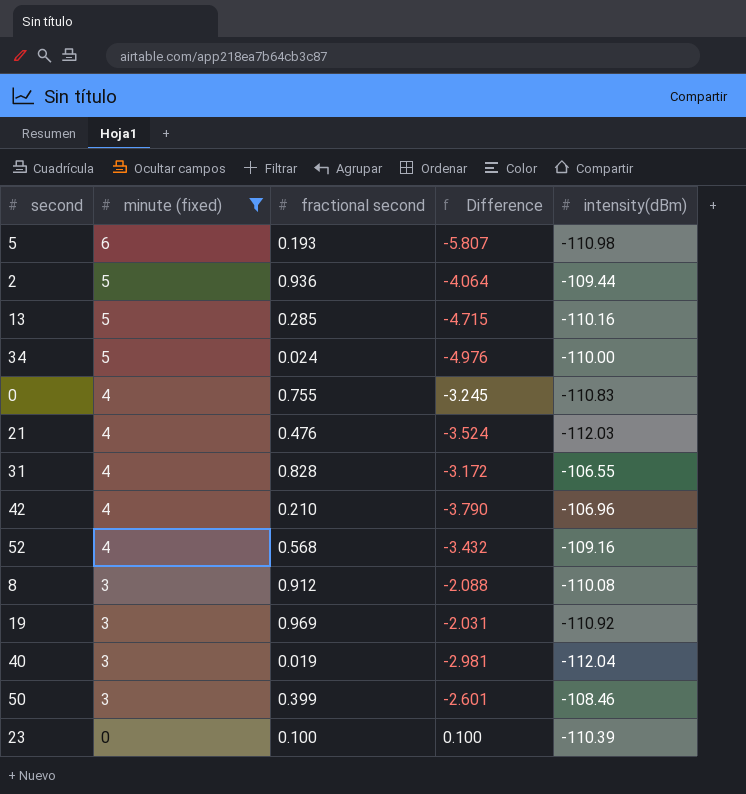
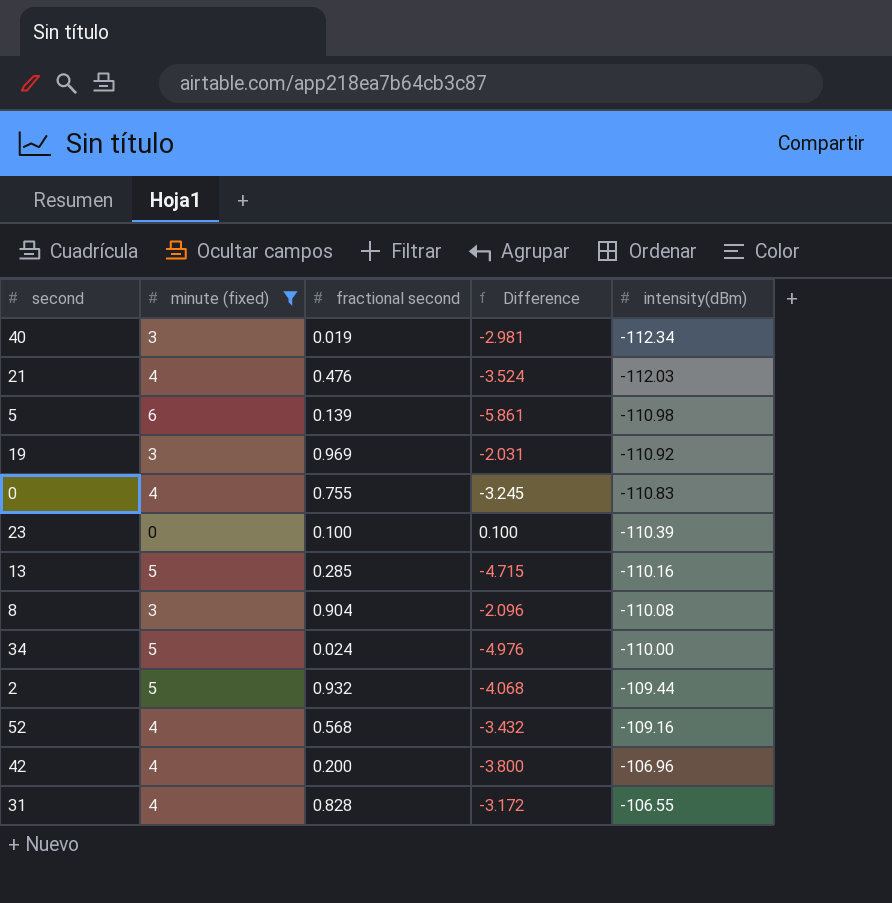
row order: minute (fixed) descending -> intensity(dBm) ascending
row 50: 3 | 0.399 | -2.601 | -108.46 -> none
40 | intensity(dBm): -112.04 -> -112.34
5 | fractional second: 0.193 -> 0.139
5 | Difference: -5.807 -> -5.861
8 | fractional second: 0.912 -> 0.904
8 | Difference: -2.088 -> -2.096
2 | fractional second: 0.936 -> 0.932
2 | Difference: -4.064 -> -4.068
42 | fractional second: 0.210 -> 0.200
42 | Difference: -3.790 -> -3.800

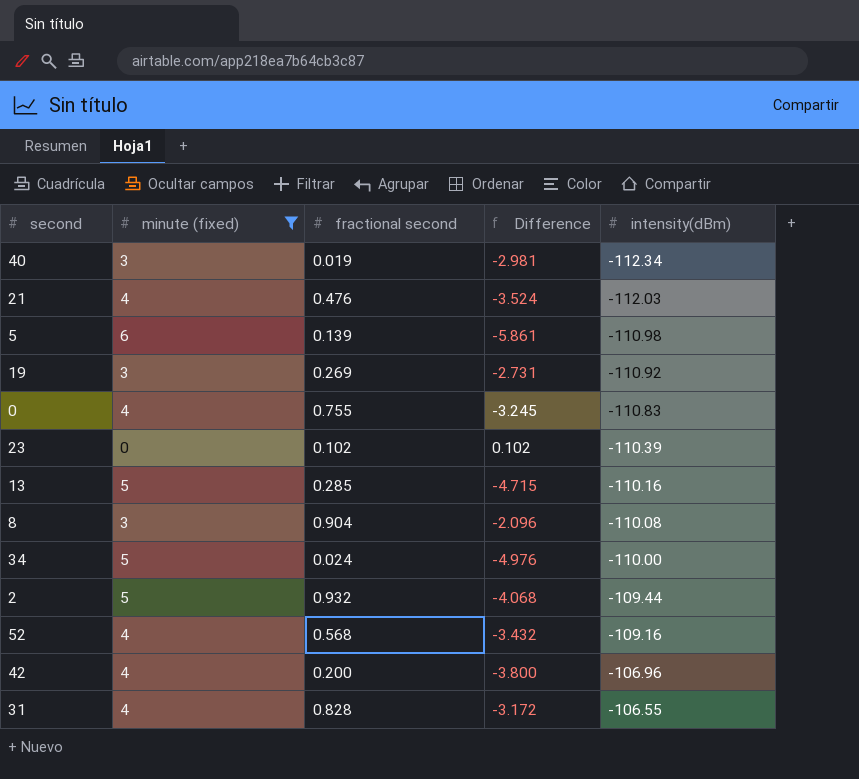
19 | fractional second: 0.969 -> 0.269
19 | Difference: -2.031 -> -2.731
23 | fractional second: 0.100 -> 0.102
23 | Difference: 0.100 -> 0.102

